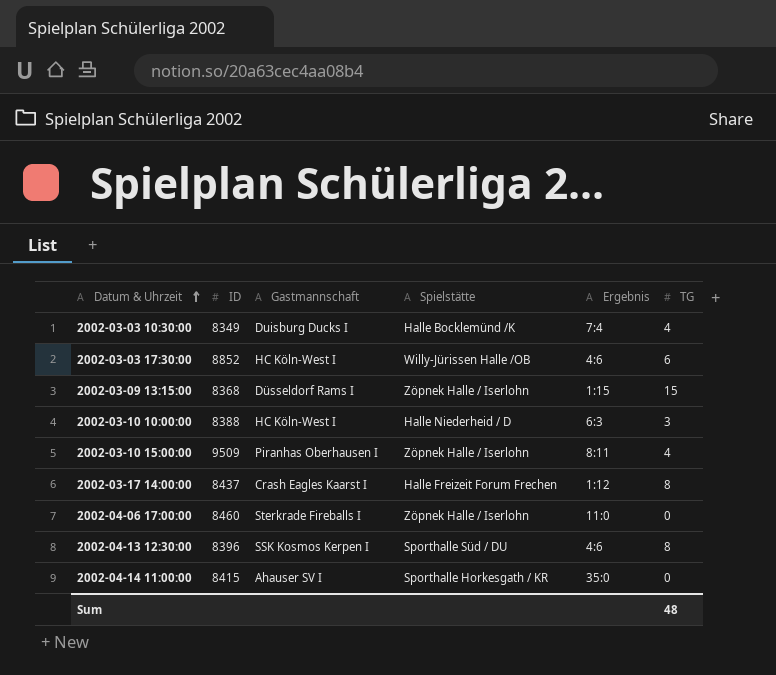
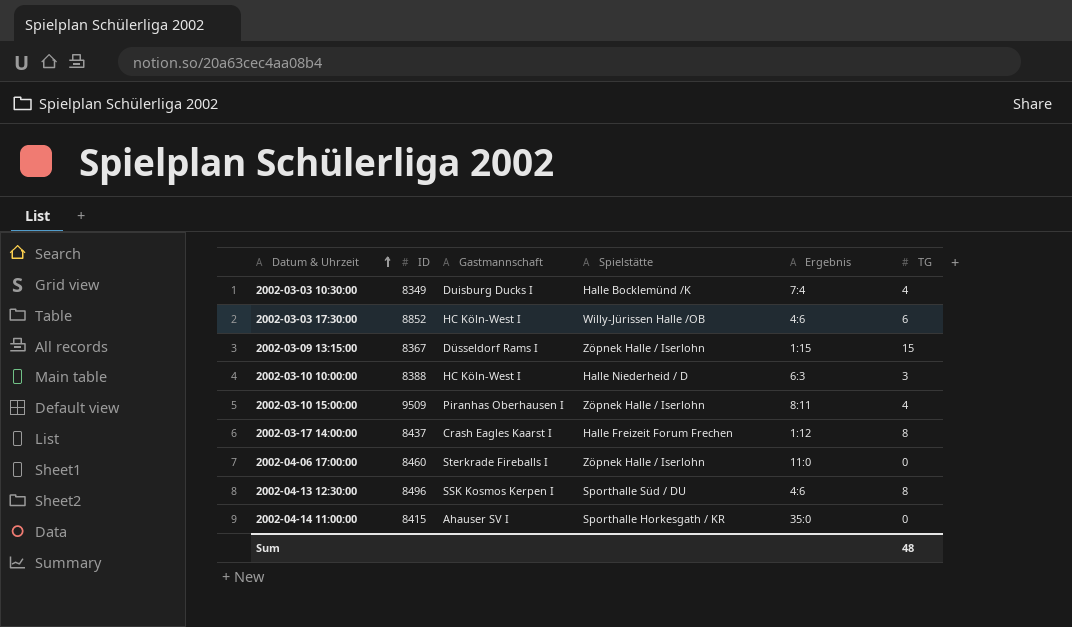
2002-03-09 13:15:00 | ID: 8368 -> 8367
2002-04-13 12:30:00 | ID: 8396 -> 8496

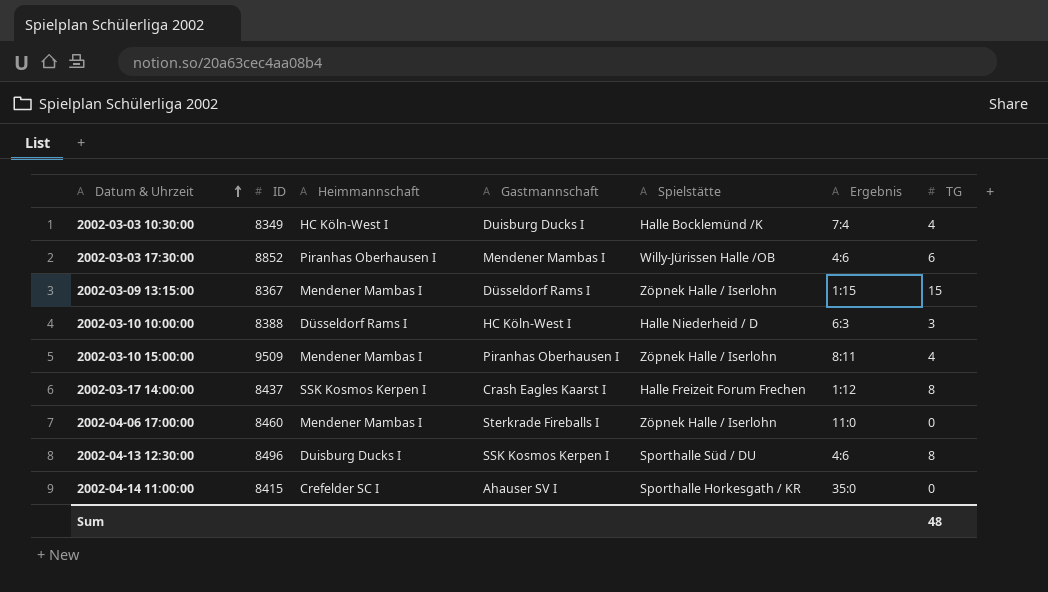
column Heimmannschaft | position: none -> 3
2002-03-03 17:30:00 | Gastmannschaft: HC Köln-West I -> Mendener Mambas I

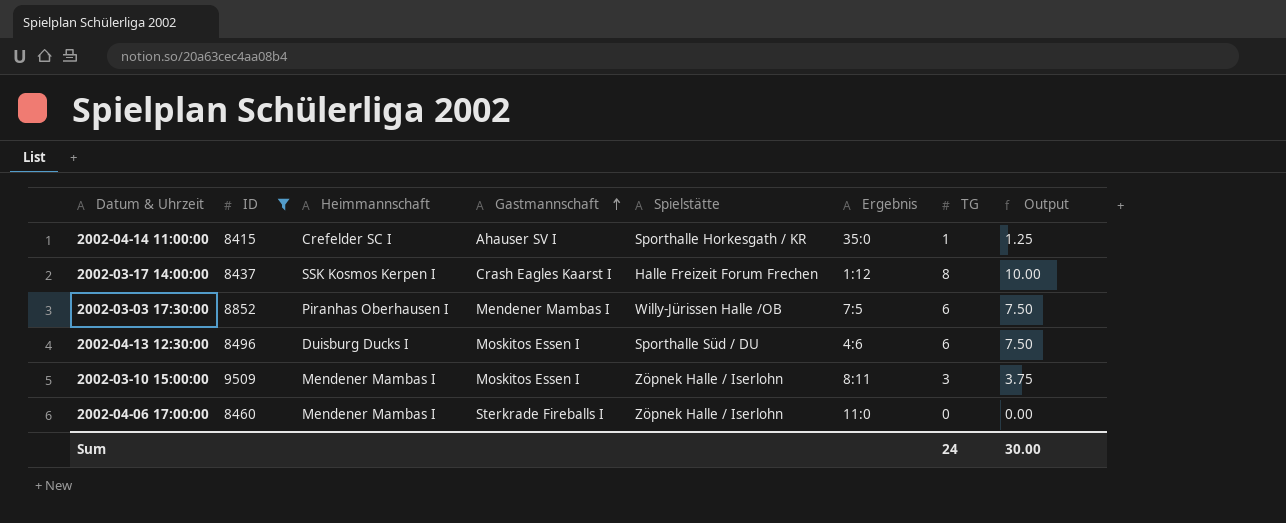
filter: none -> ID >= 8415
row order: Datum & Uhrzeit ascending -> Gastmannschaft ascending
column Output | formula: none -> [TG] * 1.25
2002-04-14 11:00:00 | TG: 0 -> 1
2002-03-03 17:30:00 | Ergebnis: 4:6 -> 7:5
2002-04-13 12:30:00 | Gastmannschaft: SSK Kosmos Kerpen I -> Moskitos Essen I
2002-04-13 12:30:00 | TG: 8 -> 6
2002-03-10 15:00:00 | Gastmannschaft: Piranhas Oberhausen I -> Moskitos Essen I
2002-03-10 15:00:00 | TG: 4 -> 3
Sum | TG: 48 -> 24

